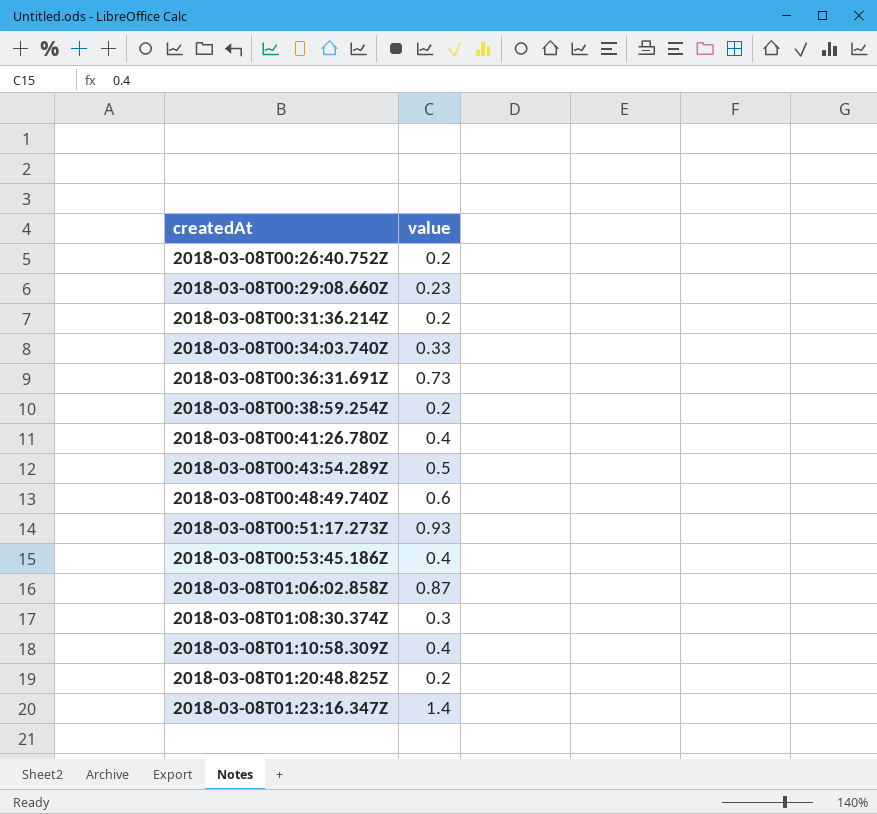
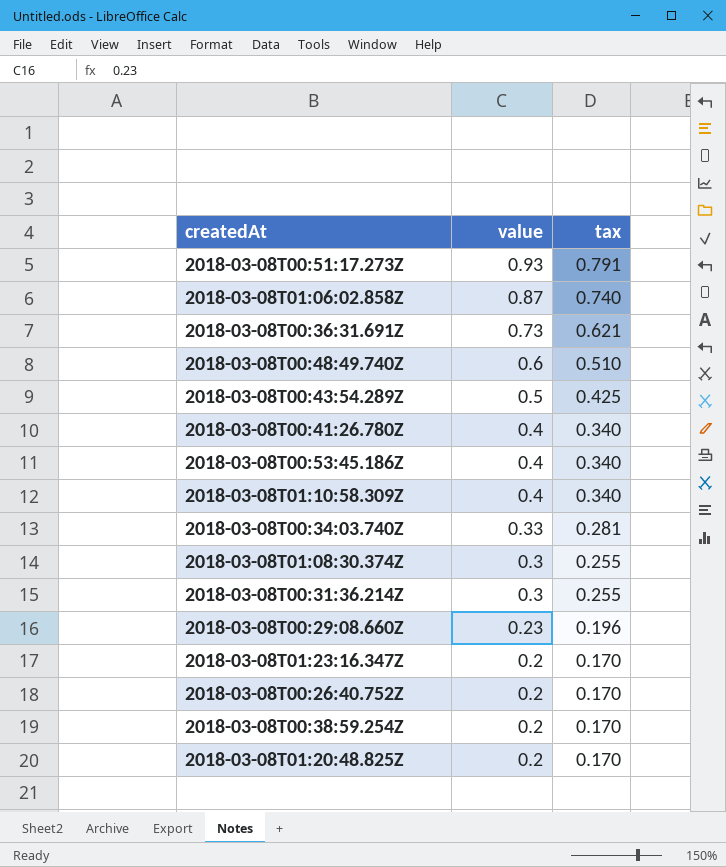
row order: createdAt ascending -> value descending
column tax | formula: none -> [value] * 0.85
2018-03-08T00:31:36.214Z | value: 0.2 -> 0.3
2018-03-08T01:23:16.347Z | value: 1.4 -> 0.2

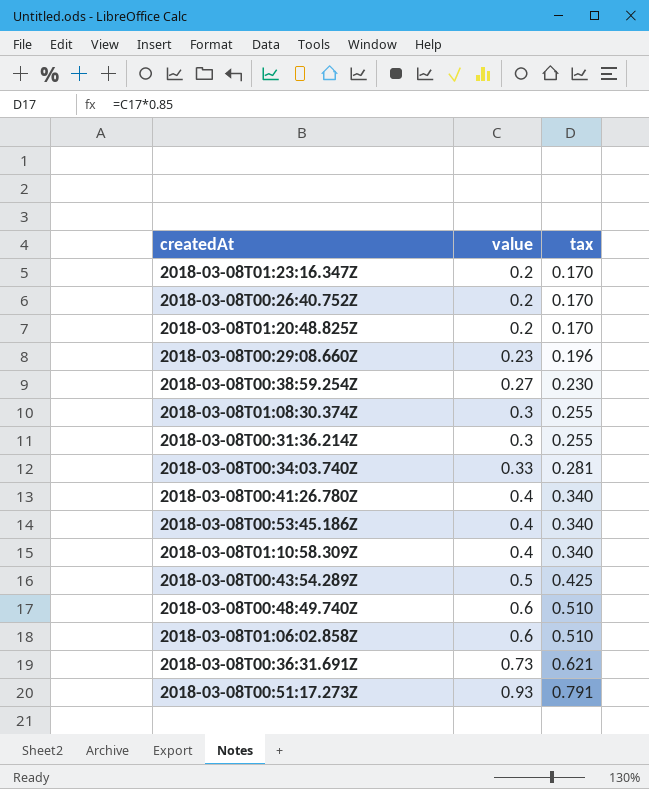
row order: value descending -> value ascending
2018-03-08T00:38:59.254Z | value: 0.2 -> 0.27
2018-03-08T00:38:59.254Z | tax: 0.170 -> 0.230
2018-03-08T01:06:02.858Z | value: 0.87 -> 0.6
2018-03-08T01:06:02.858Z | tax: 0.740 -> 0.510

